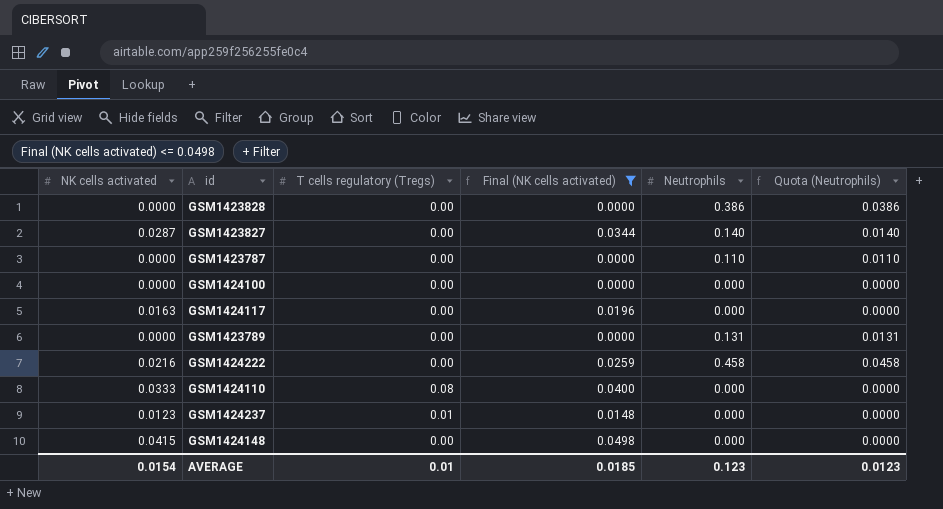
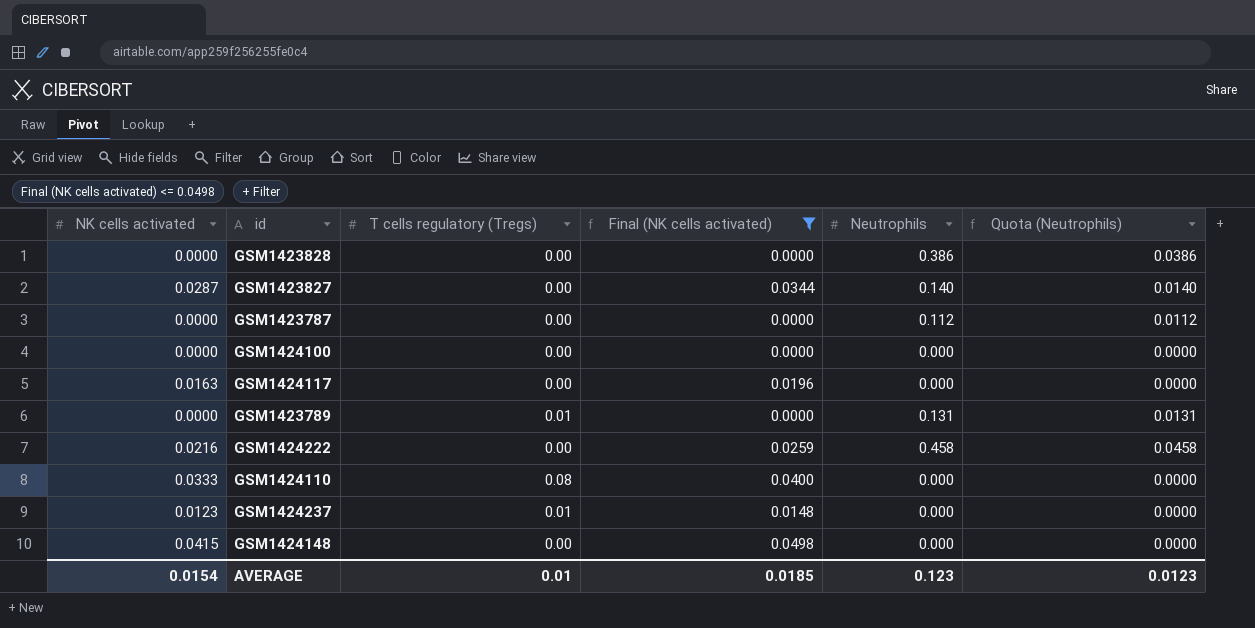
GSM1423787 | Neutrophils: 0.110 -> 0.112
GSM1423787 | Quota (Neutrophils): 0.0110 -> 0.0112
GSM1423789 | T cells regulatory (Tregs): 0.00 -> 0.01

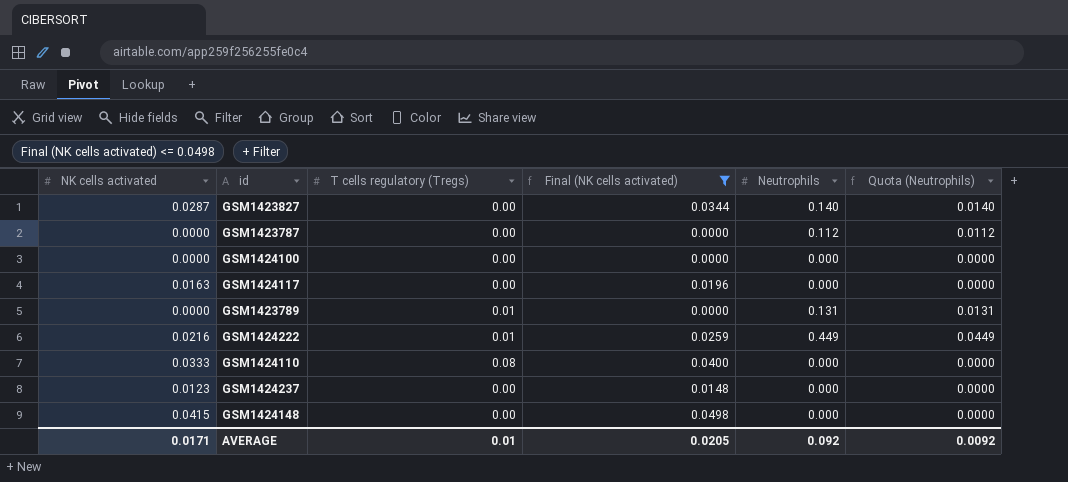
row GSM1423828: 0.0000 | 0.00 | 0.0000 | 0.386 | 0.0386 -> none
GSM1424222 | T cells regulatory (Tregs): 0.00 -> 0.01
GSM1424222 | Neutrophils: 0.458 -> 0.449
GSM1424222 | Quota (Neutrophils): 0.0458 -> 0.0449
GSM1424237 | T cells regulatory (Tregs): 0.01 -> 0.00
AVERAGE | NK cells activated: 0.0154 -> 0.0171
AVERAGE | Final (NK cells activated): 0.0185 -> 0.0205
AVERAGE | Neutrophils: 0.123 -> 0.092
AVERAGE | Quota (Neutrophils): 0.0123 -> 0.0092

